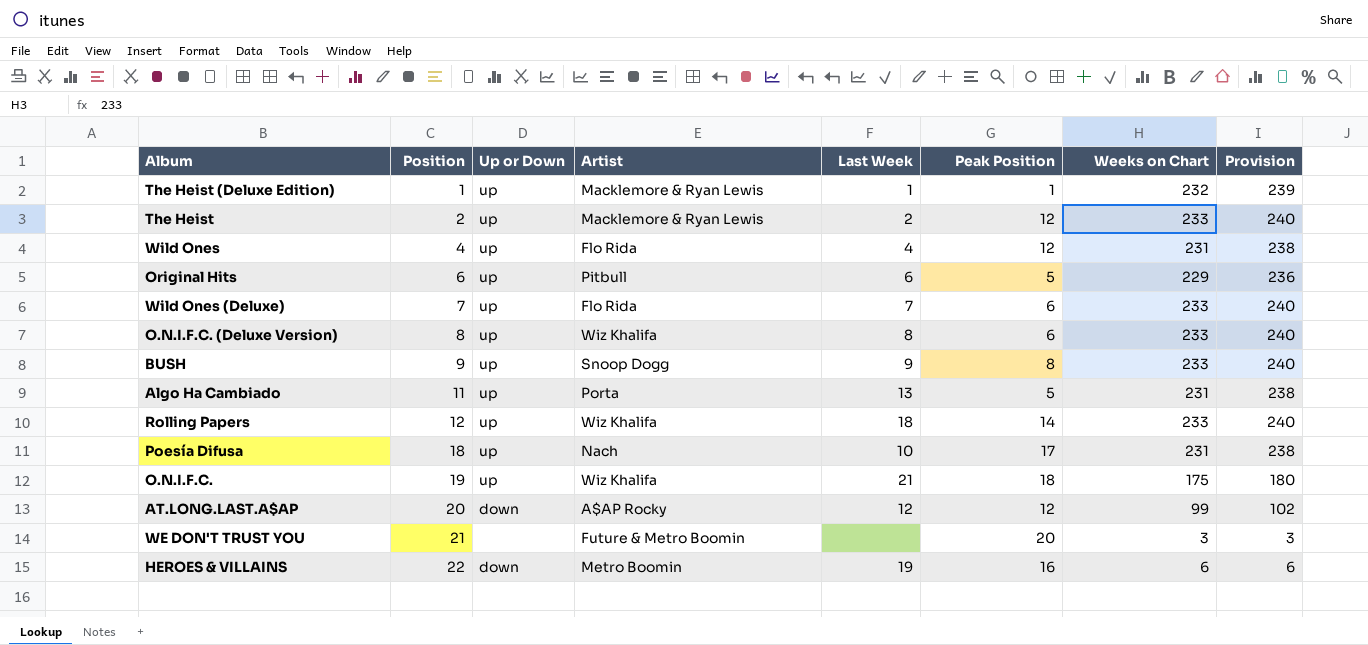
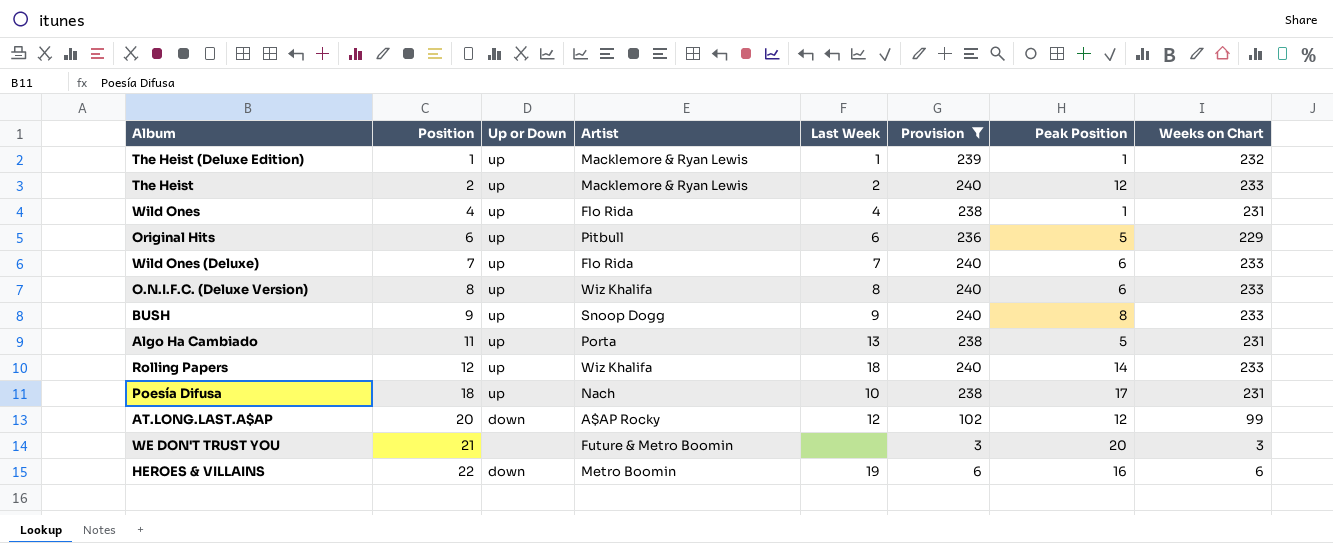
filter: none -> Provision != 180
column Provision | position: 8 -> 6
Wild Ones | Peak Position: 12 -> 1

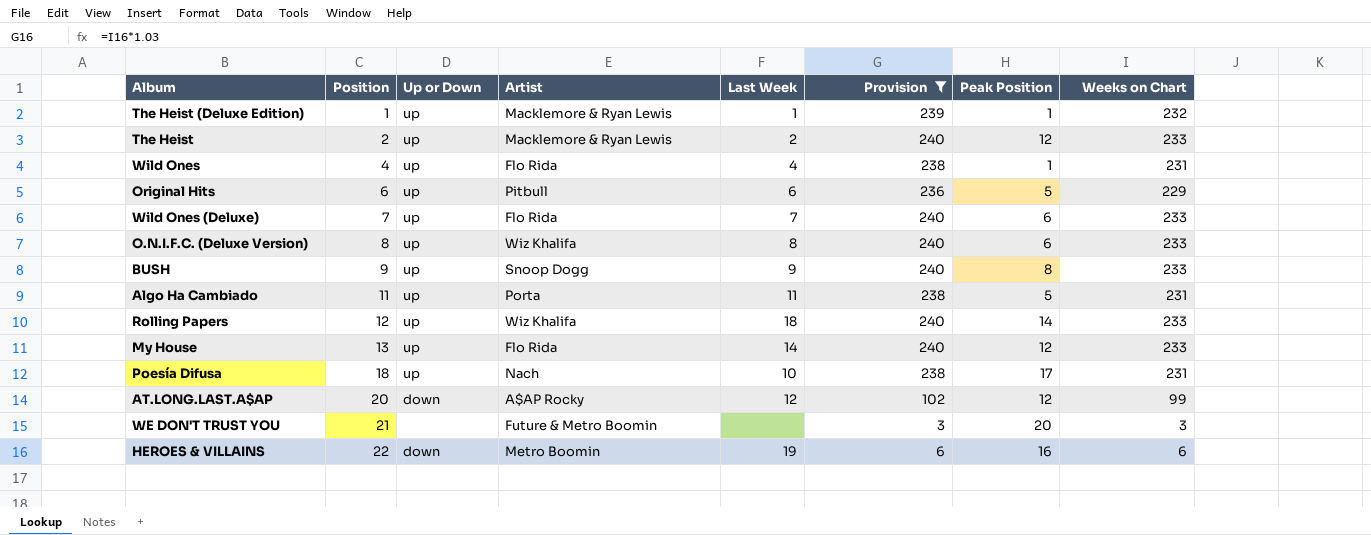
Algo Ha Cambiado | Last Week: 13 -> 11
row My House: none -> 13 | up | Flo Rida | 14 | 240 | 12 | 233

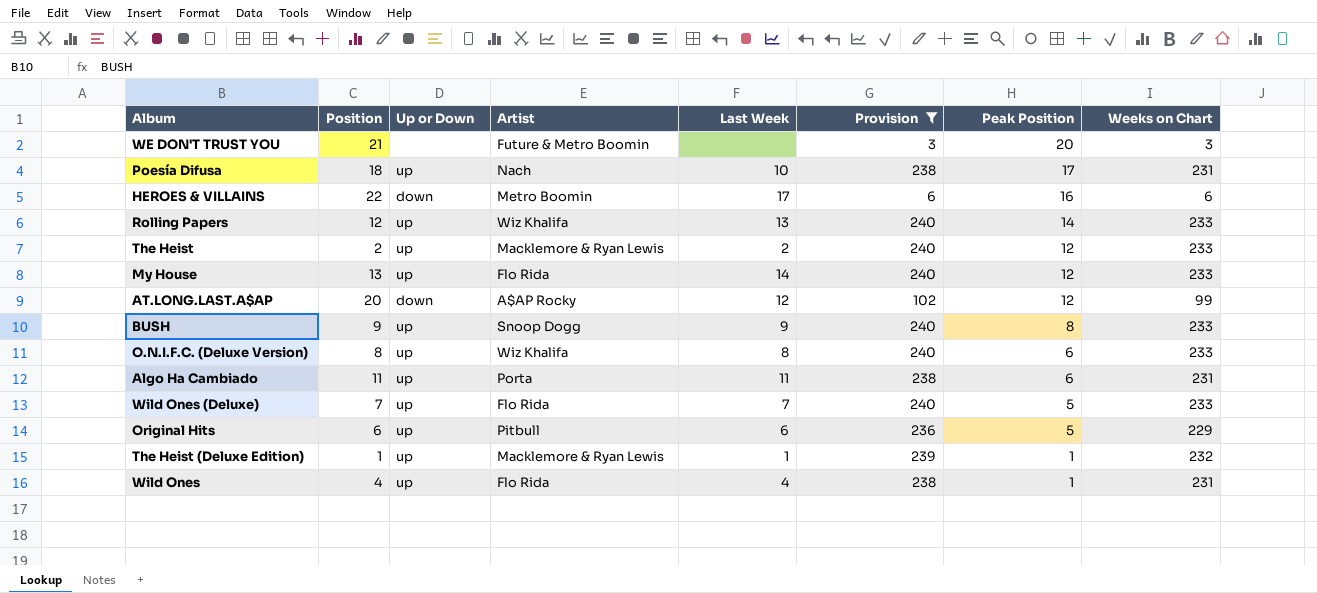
row order: Position ascending -> Peak Position descending
HEROES & VILLAINS | Last Week: 19 -> 17
Rolling Papers | Last Week: 18 -> 13
Algo Ha Cambiado | Peak Position: 5 -> 6
Wild Ones (Deluxe) | Peak Position: 6 -> 5

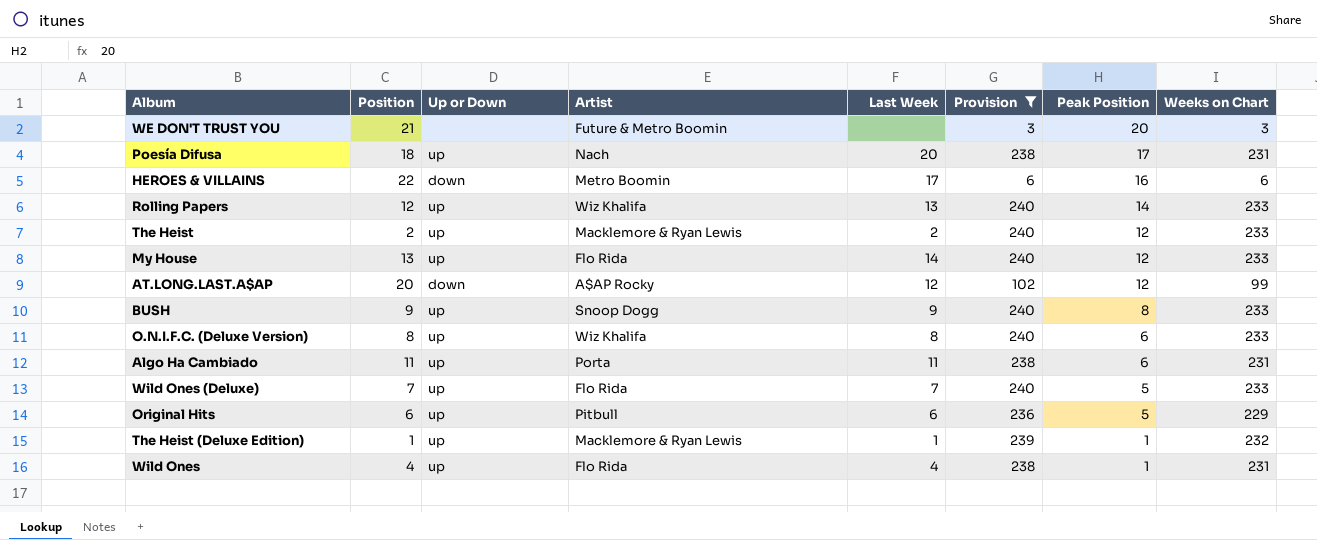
Poesía Difusa | Last Week: 10 -> 20

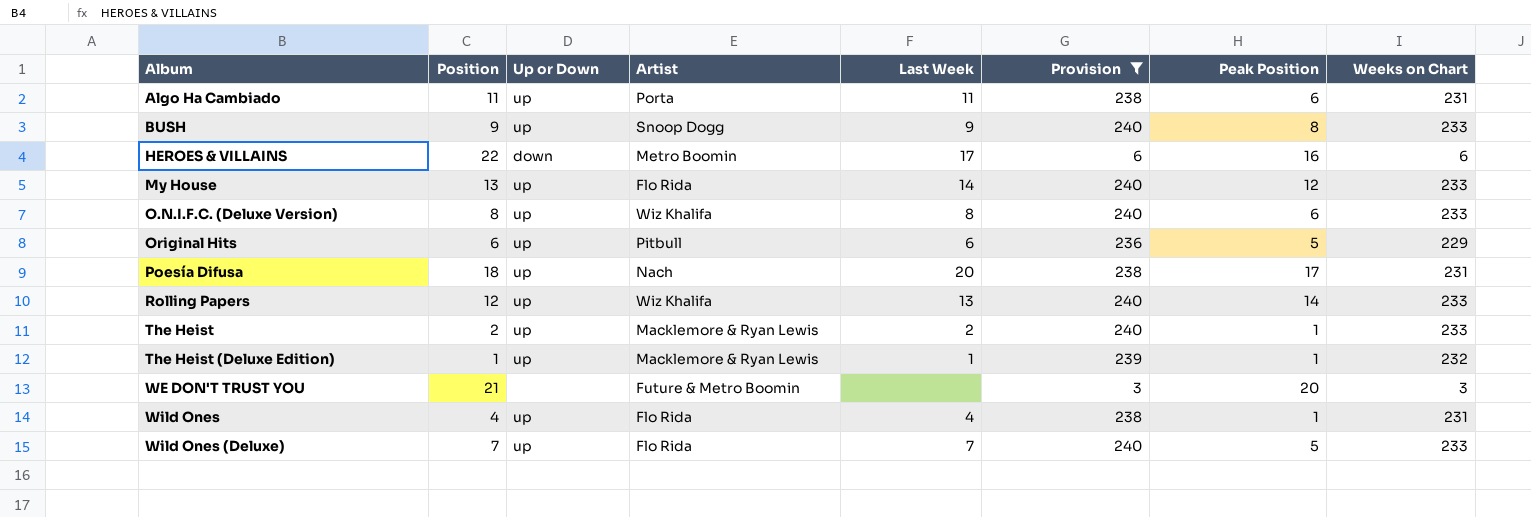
row order: Peak Position descending -> Album ascending
row AT.LONG.LAST.A$AP: 20 | down | A$AP Rocky | 12 | 102 | 12 | 99 -> none
The Heist | Peak Position: 12 -> 1

